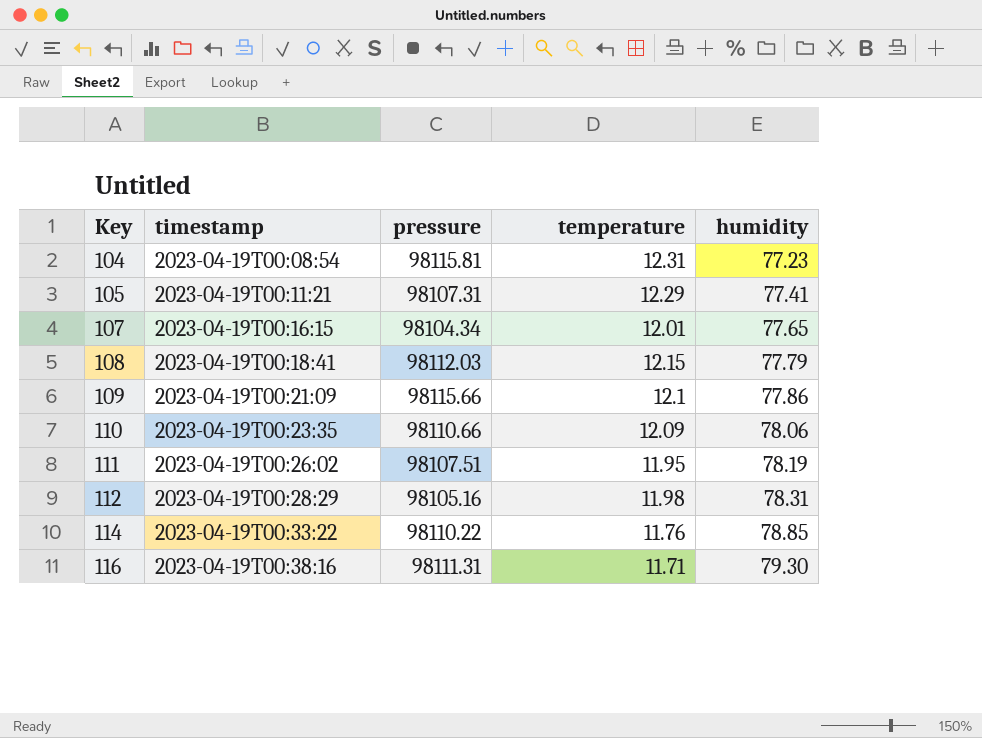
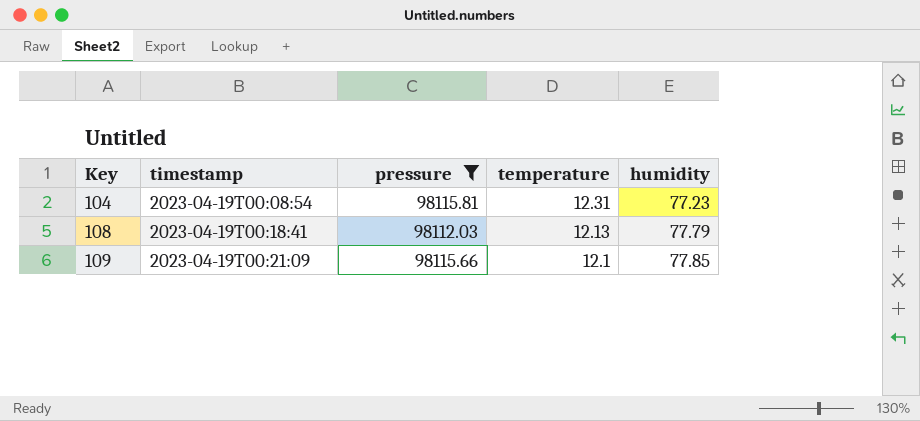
filter: none -> pressure >= 98112.03
108 | temperature: 12.15 -> 12.13
109 | humidity: 77.86 -> 77.85

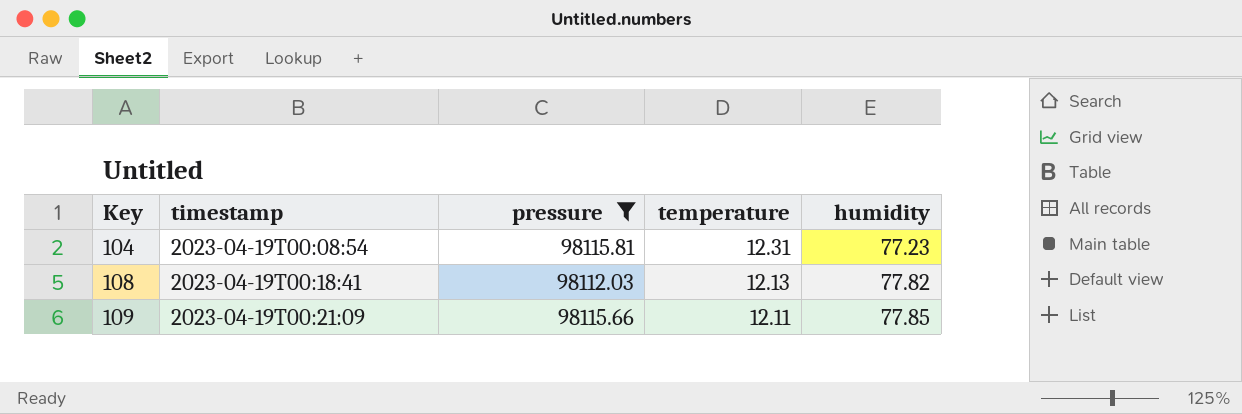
108 | humidity: 77.79 -> 77.82
109 | temperature: 12.1 -> 12.11

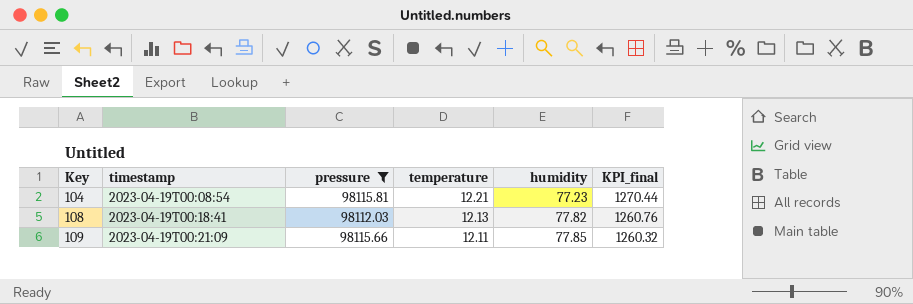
column KPI_final | formula: none -> [pressure] / [humidity]
104 | temperature: 12.31 -> 12.21

